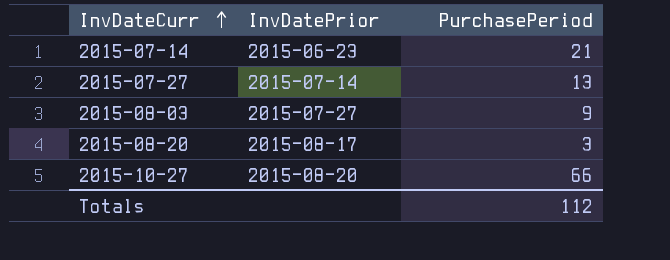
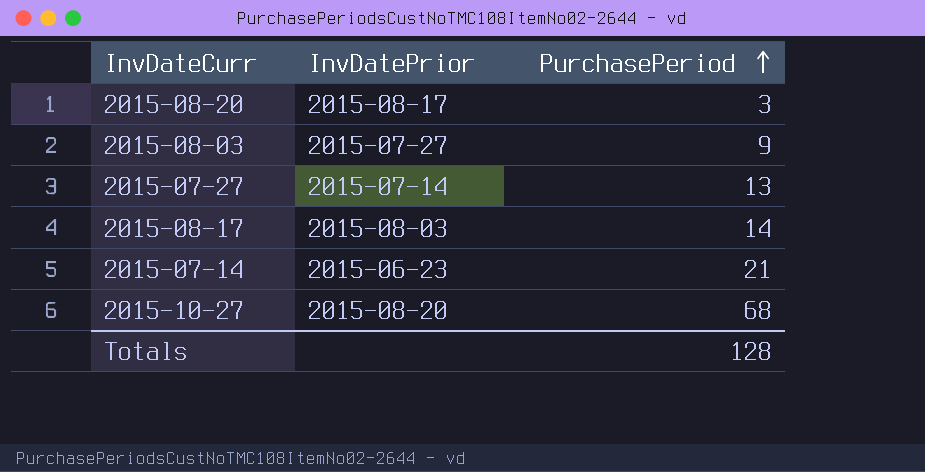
row order: InvDateCurr ascending -> PurchasePeriod ascending
row 2015-08-17: none -> 2015-08-03 | 14
2015-10-27 | PurchasePeriod: 66 -> 68
Totals | PurchasePeriod: 112 -> 128

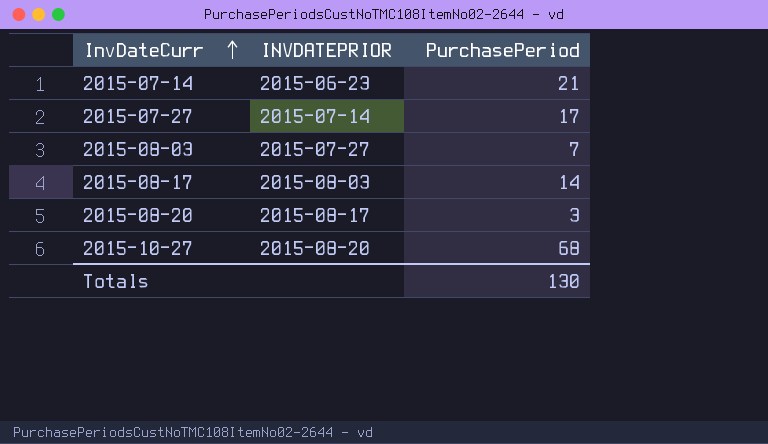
row order: PurchasePeriod ascending -> InvDateCurr ascending
column name: InvDatePrior -> INVDATEPRIOR
2015-07-27 | PurchasePeriod: 13 -> 17
2015-08-03 | PurchasePeriod: 9 -> 7
Totals | PurchasePeriod: 128 -> 130

